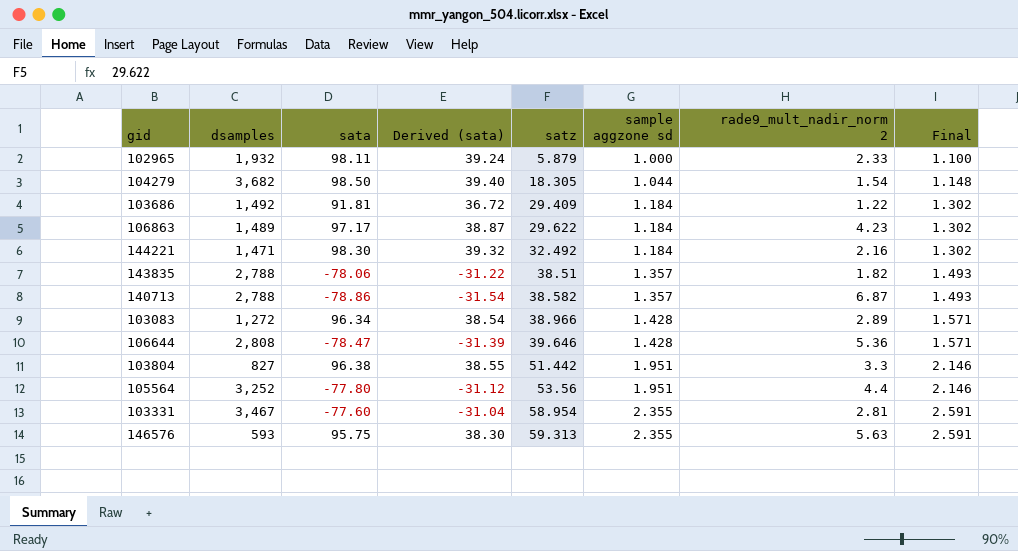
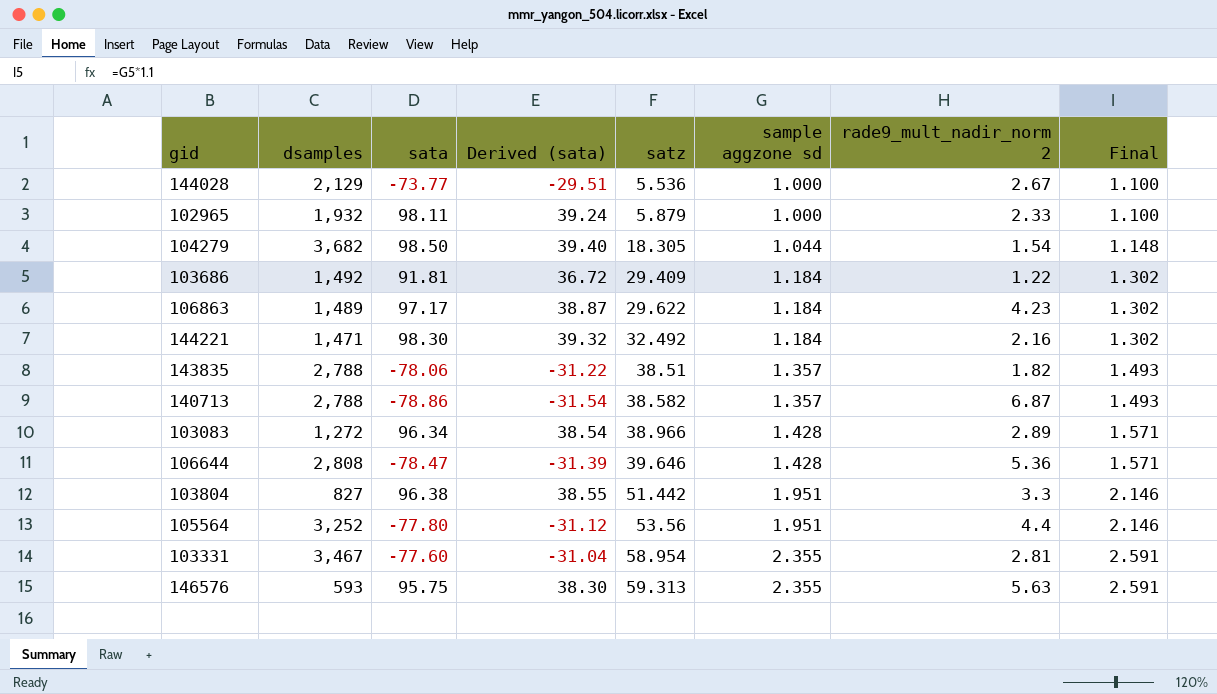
row 144028: none -> 2,129 | -73.77 | -29.51 | 5.536 | 1.000 | 2.67 | 1.100

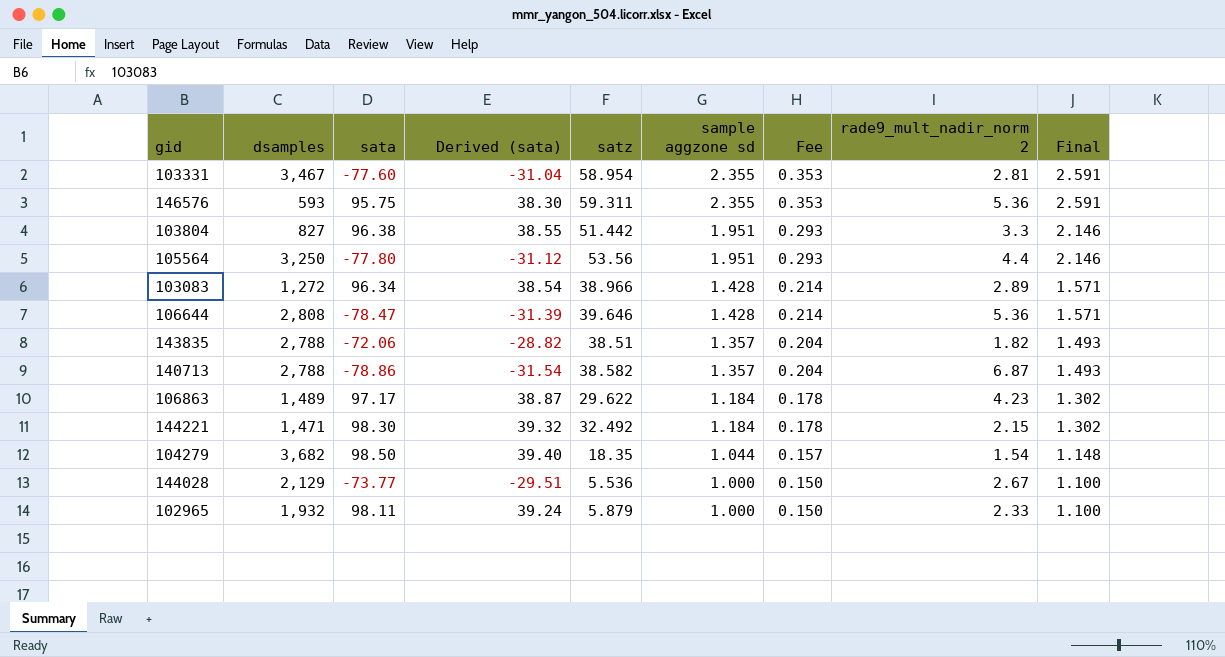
row order: satz ascending -> sample aggzone sd descending
column Fee | formula: none -> [sample aggzone sd] * 0.15
row 103686: 1,492 | 91.81 | 36.72 | 29.409 | 1.184 | 1.22 | 1.302 -> none
146576 | satz: 59.313 -> 59.311
146576 | rade9_mult_nadir_norm 2: 5.63 -> 5.36
105564 | dsamples: 3,252 -> 3,250
143835 | sata: -78.06 -> -72.06
143835 | Derived (sata): -31.22 -> -28.82
144221 | rade9_mult_nadir_norm 2: 2.16 -> 2.15
104279 | satz: 18.305 -> 18.35

